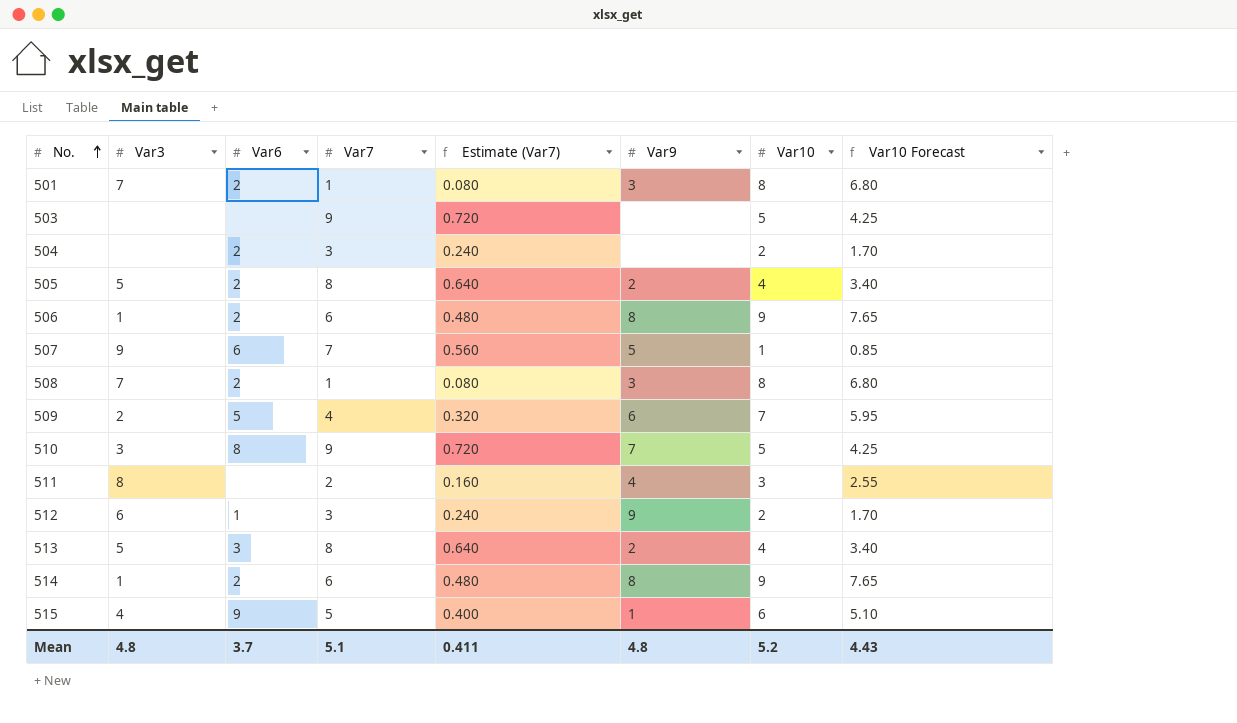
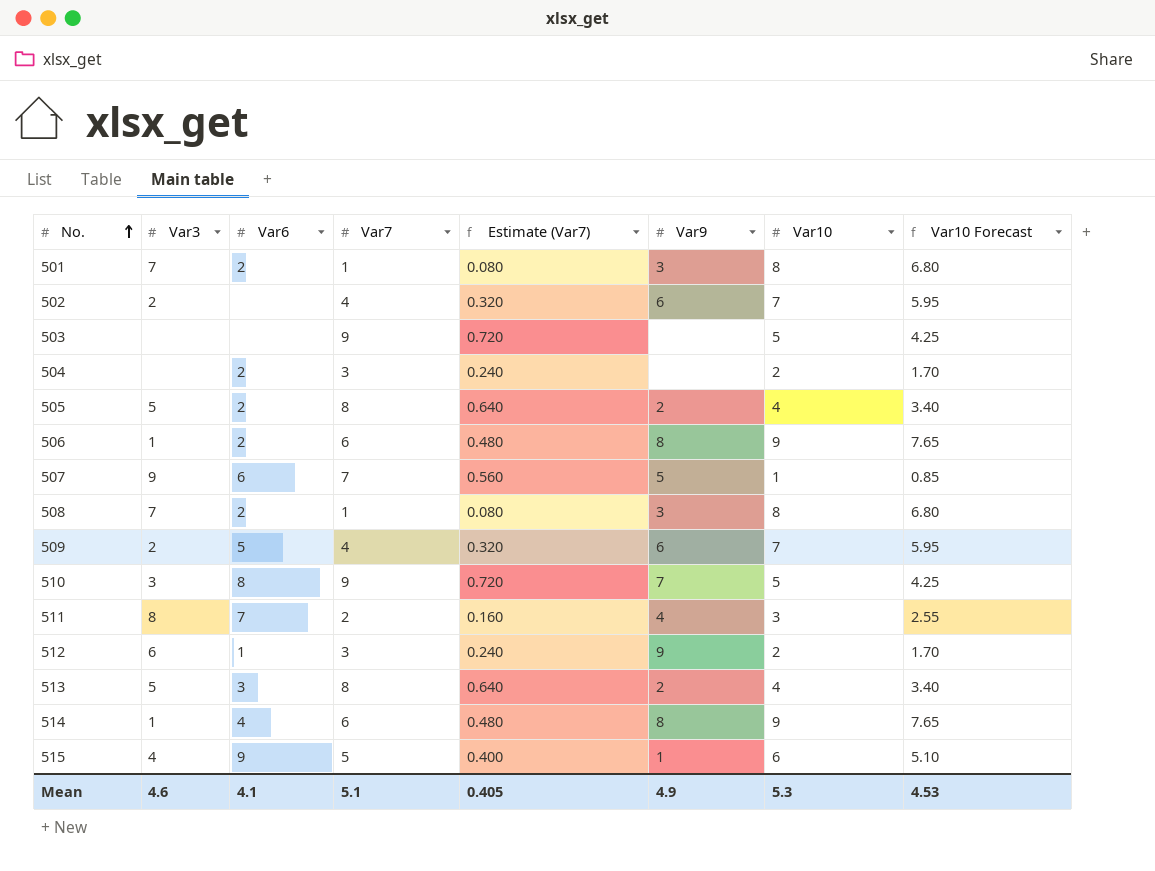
row 502: none -> 2 | none | 4 | 0.320 | 6 | 7 | 5.95
511 | Var6: none -> 7
514 | Var6: 2 -> 4
Mean | Var3: 4.8 -> 4.6
Mean | Var6: 3.7 -> 4.1
Mean | Estimate (Var7): 0.411 -> 0.405
Mean | Var9: 4.8 -> 4.9
Mean | Var10: 5.2 -> 5.3
Mean | Var10 Forecast: 4.43 -> 4.53

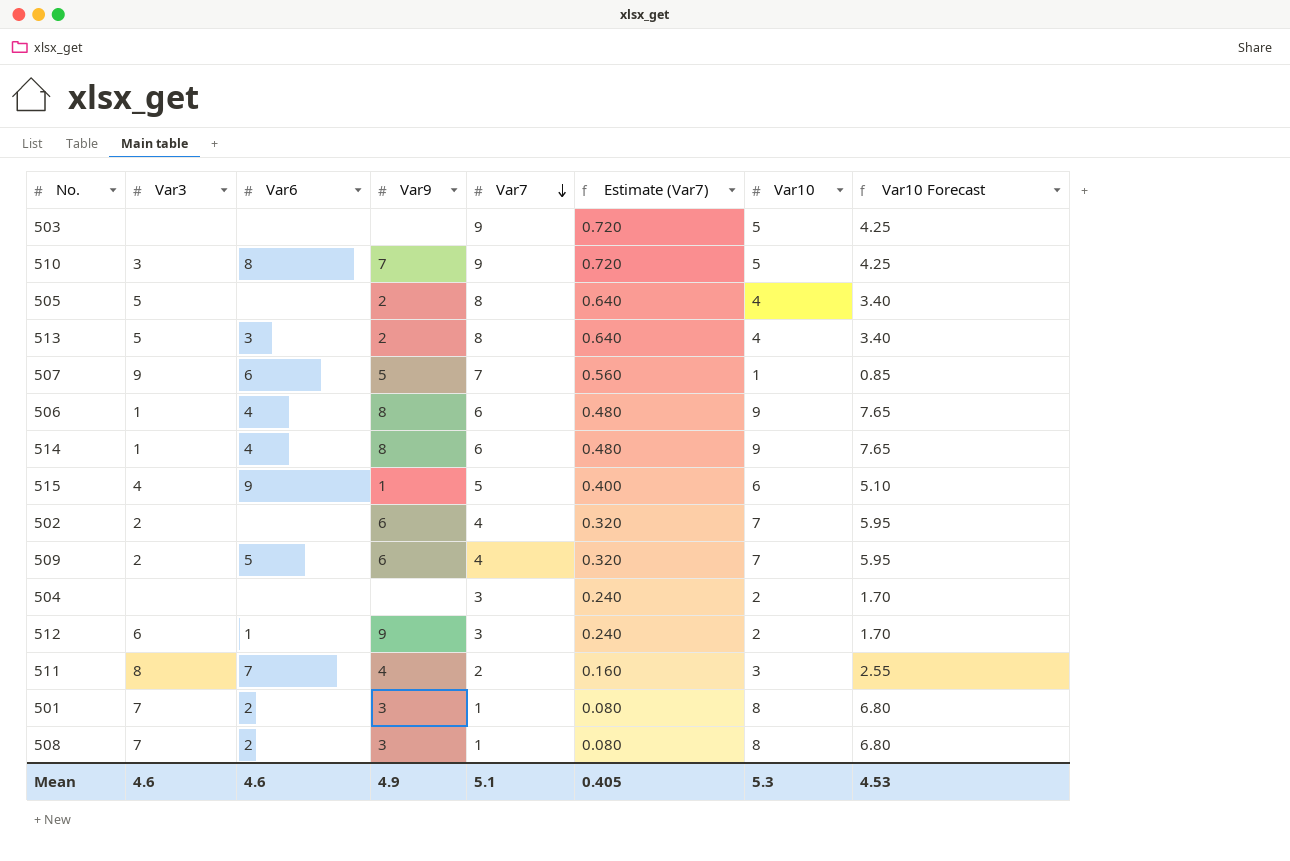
row order: No. ascending -> Var7 descending
column Var9 | position: 6 -> 4
505 | Var6: 2 -> none
506 | Var6: 2 -> 4
504 | Var6: 2 -> none
Mean | Var6: 4.1 -> 4.6

